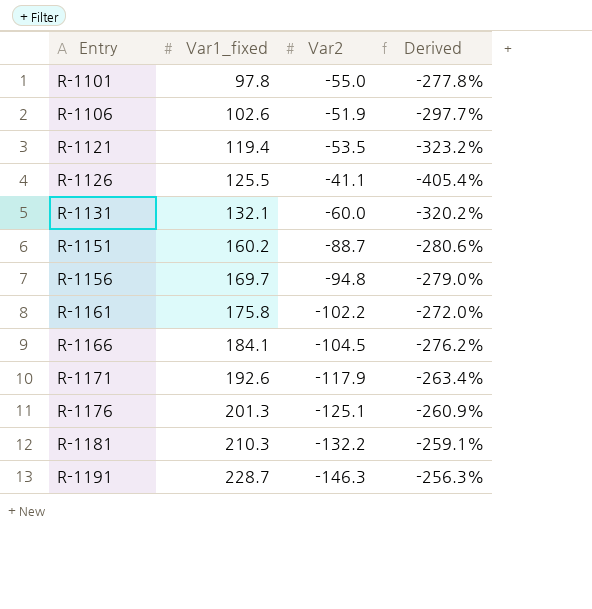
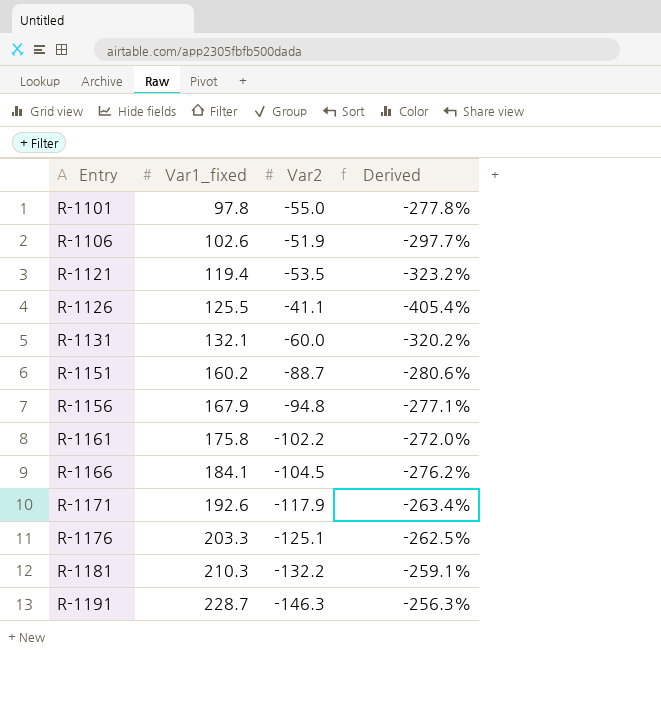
R-1156 | Var1_fixed: 169.7 -> 167.9
R-1156 | Derived: -279.0% -> -277.1%
R-1176 | Var1_fixed: 201.3 -> 203.3
R-1176 | Derived: -260.9% -> -262.5%

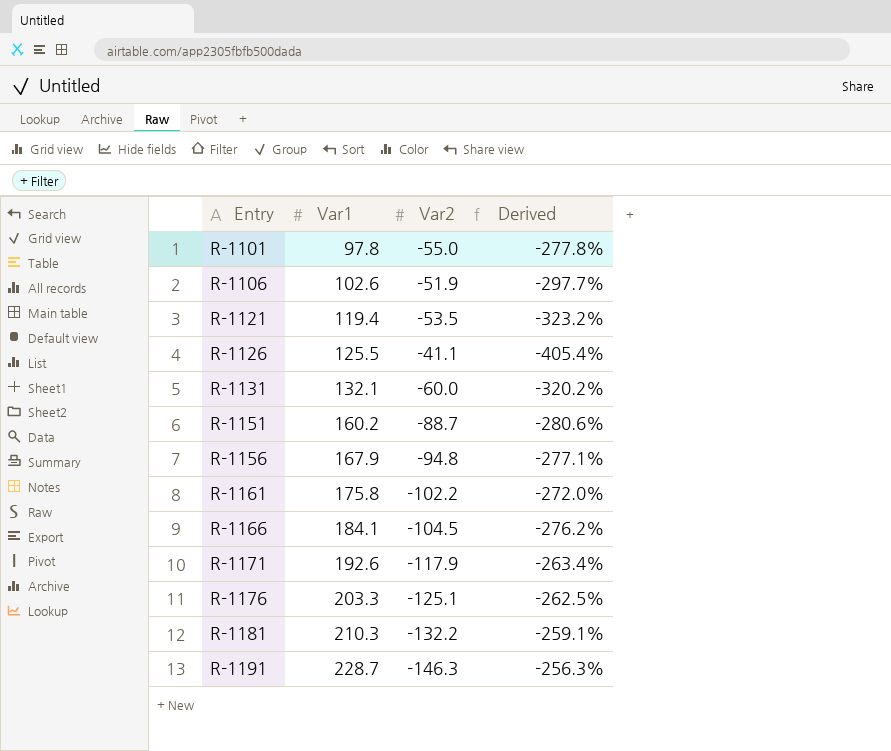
column name: Var1_fixed -> Var1

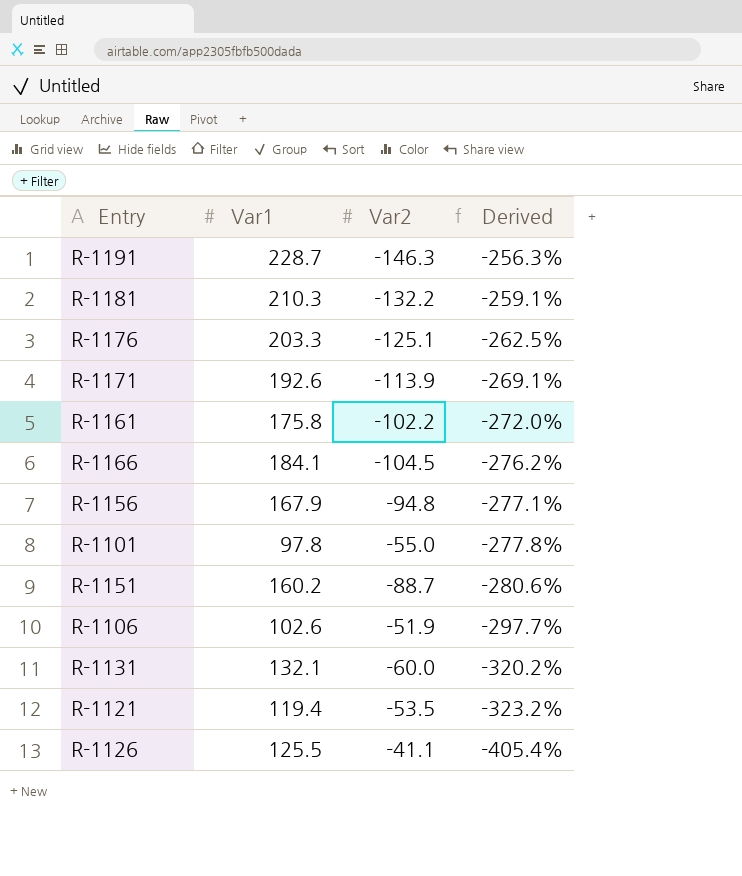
row order: Entry ascending -> Derived descending
R-1171 | Var2: -117.9 -> -113.9
R-1171 | Derived: -263.4% -> -269.1%

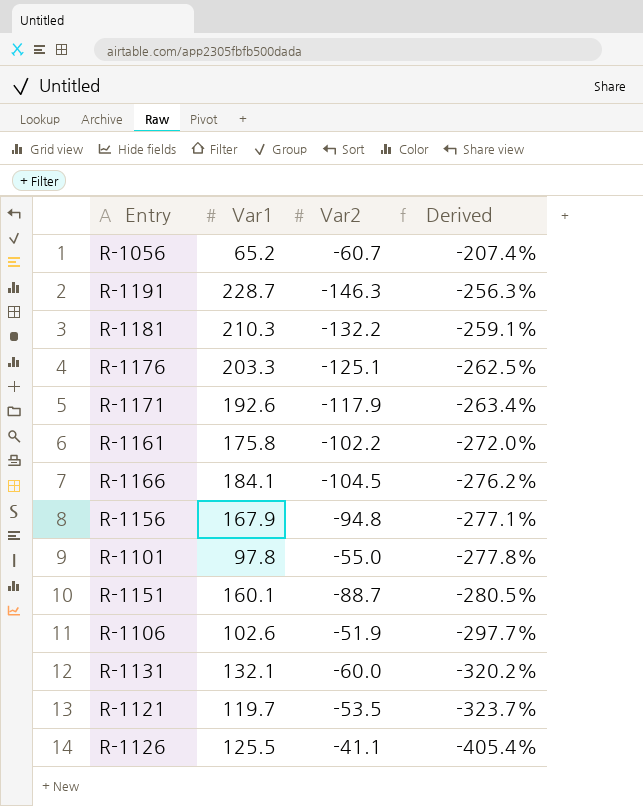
row R-1056: none -> 65.2 | -60.7 | -207.4%
R-1171 | Var2: -113.9 -> -117.9
R-1171 | Derived: -269.1% -> -263.4%
R-1151 | Var1: 160.2 -> 160.1
R-1151 | Derived: -280.6% -> -280.5%
R-1121 | Var1: 119.4 -> 119.7
R-1121 | Derived: -323.2% -> -323.7%

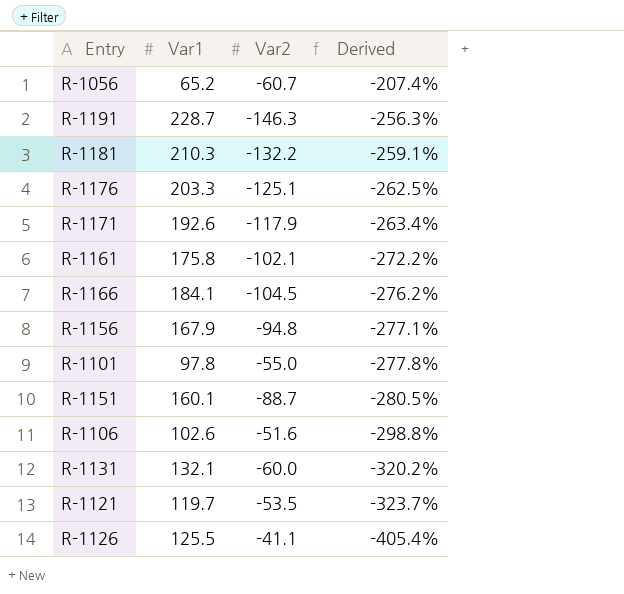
R-1161 | Var2: -102.2 -> -102.1
R-1161 | Derived: -272.0% -> -272.2%
R-1106 | Var2: -51.9 -> -51.6
R-1106 | Derived: -297.7% -> -298.8%

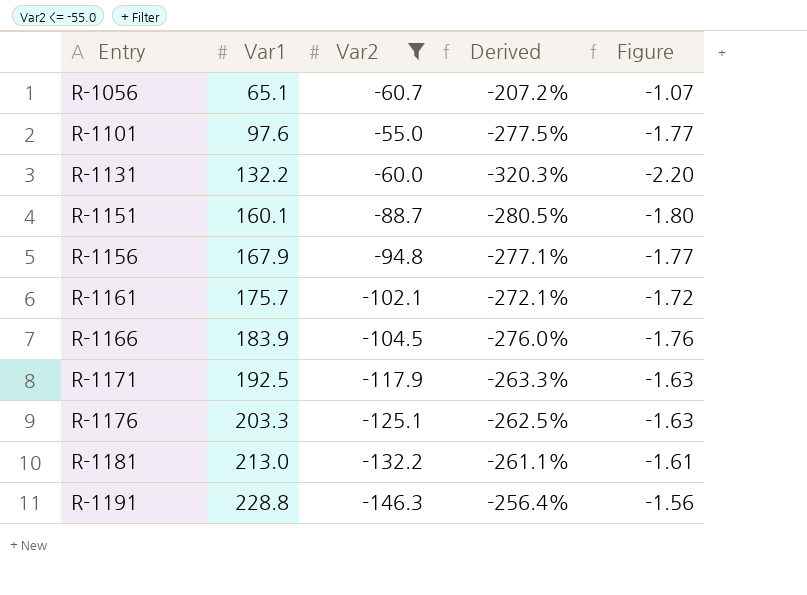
filter: none -> Var2 <= -55.0
row order: Derived descending -> Entry ascending
column Figure | formula: none -> [Var1] / [Var2]
R-1056 | Var1: 65.2 -> 65.1
R-1056 | Derived: -207.4% -> -207.2%
R-1101 | Var1: 97.8 -> 97.6
R-1101 | Derived: -277.8% -> -277.5%
R-1131 | Var1: 132.1 -> 132.2
R-1131 | Derived: -320.2% -> -320.3%
R-1161 | Var1: 175.8 -> 175.7
R-1161 | Derived: -272.2% -> -272.1%
R-1166 | Var1: 184.1 -> 183.9
R-1166 | Derived: -276.2% -> -276.0%
R-1171 | Var1: 192.6 -> 192.5
R-1171 | Derived: -263.4% -> -263.3%
R-1181 | Var1: 210.3 -> 213.0
R-1181 | Derived: -259.1% -> -261.1%
R-1191 | Var1: 228.7 -> 228.8
R-1191 | Derived: -256.3% -> -256.4%

